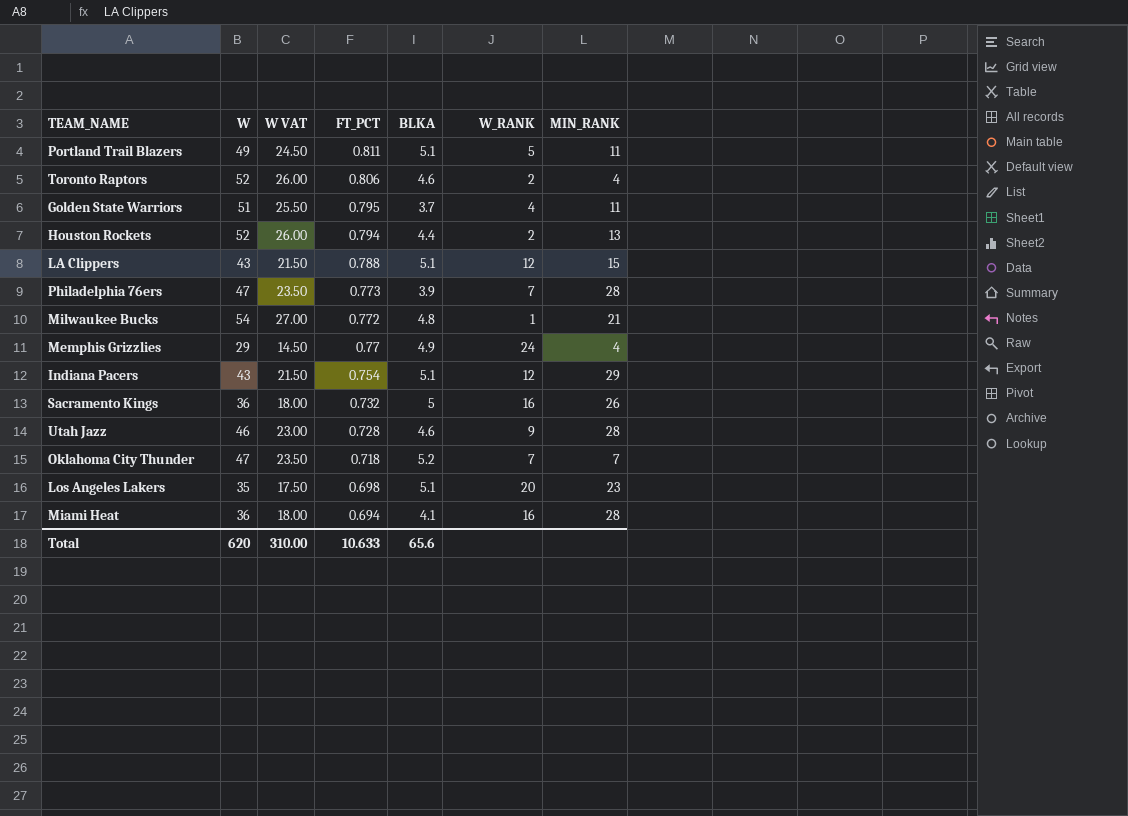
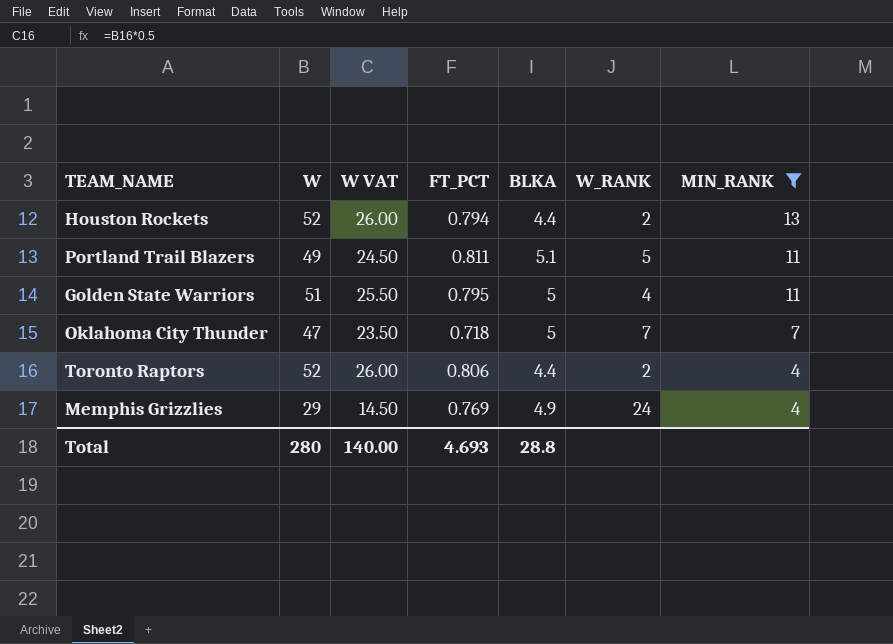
filter: none -> MIN_RANK <= 13
row order: FT_PCT descending -> MIN_RANK descending
Golden State Warriors | BLKA: 3.7 -> 5
Oklahoma City Thunder | BLKA: 5.2 -> 5
Toronto Raptors | BLKA: 4.6 -> 4.4
Memphis Grizzlies | FT_PCT: 0.77 -> 0.769
Total | W: 620 -> 280
Total | W VAT: 310.00 -> 140.00
Total | FT_PCT: 10.633 -> 4.693
Total | BLKA: 65.6 -> 28.8

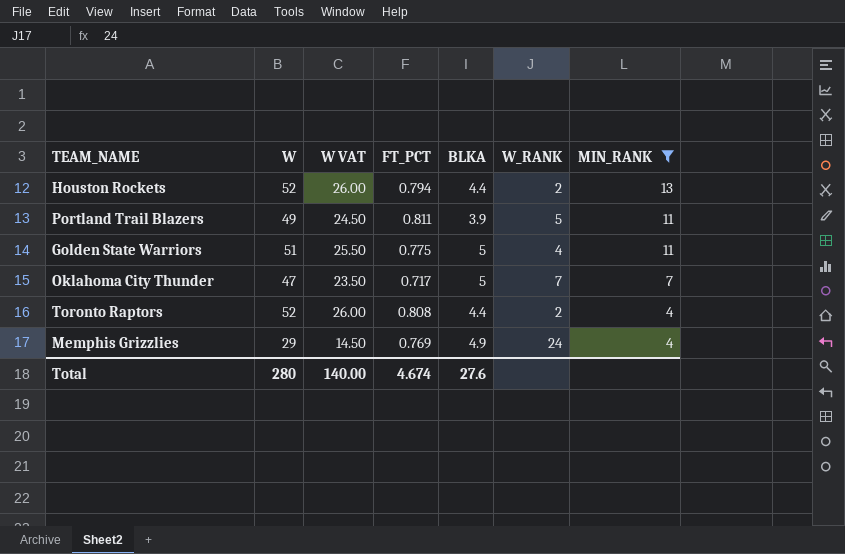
Portland Trail Blazers | BLKA: 5.1 -> 3.9
Golden State Warriors | FT_PCT: 0.795 -> 0.775
Oklahoma City Thunder | FT_PCT: 0.718 -> 0.717
Toronto Raptors | FT_PCT: 0.806 -> 0.808
Total | FT_PCT: 4.693 -> 4.674
Total | BLKA: 28.8 -> 27.6

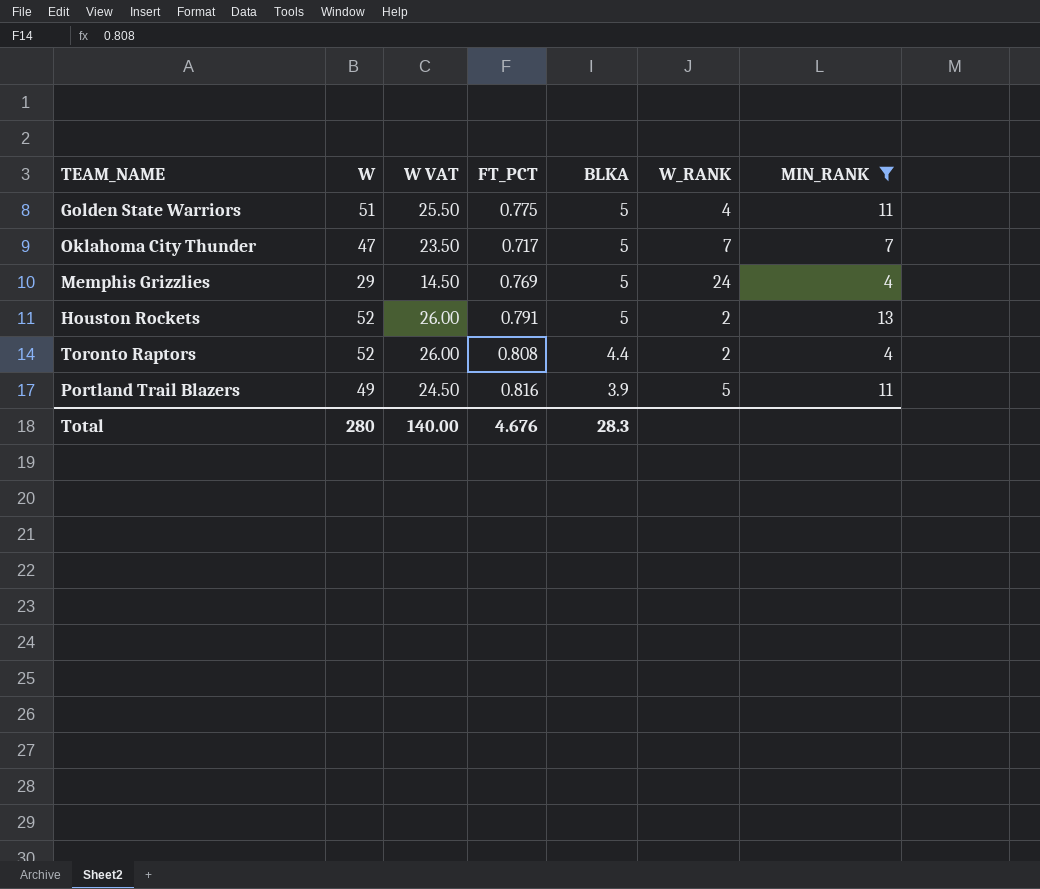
row order: MIN_RANK descending -> BLKA descending
Memphis Grizzlies | BLKA: 4.9 -> 5
Houston Rockets | FT_PCT: 0.794 -> 0.791
Houston Rockets | BLKA: 4.4 -> 5
Portland Trail Blazers | FT_PCT: 0.811 -> 0.816
Total | FT_PCT: 4.674 -> 4.676
Total | BLKA: 27.6 -> 28.3

